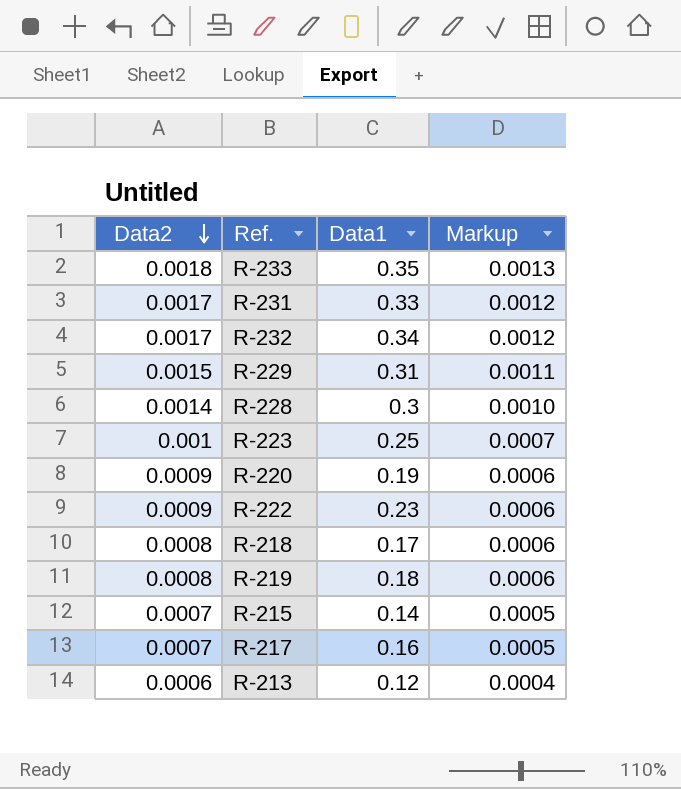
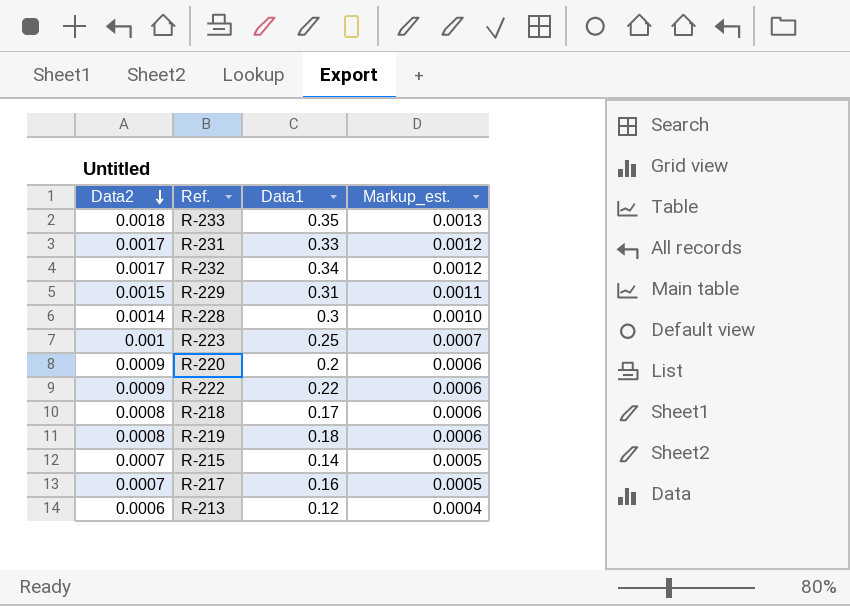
column name: Markup -> Markup_est.
R-220 | Data1: 0.19 -> 0.2
R-222 | Data1: 0.23 -> 0.22

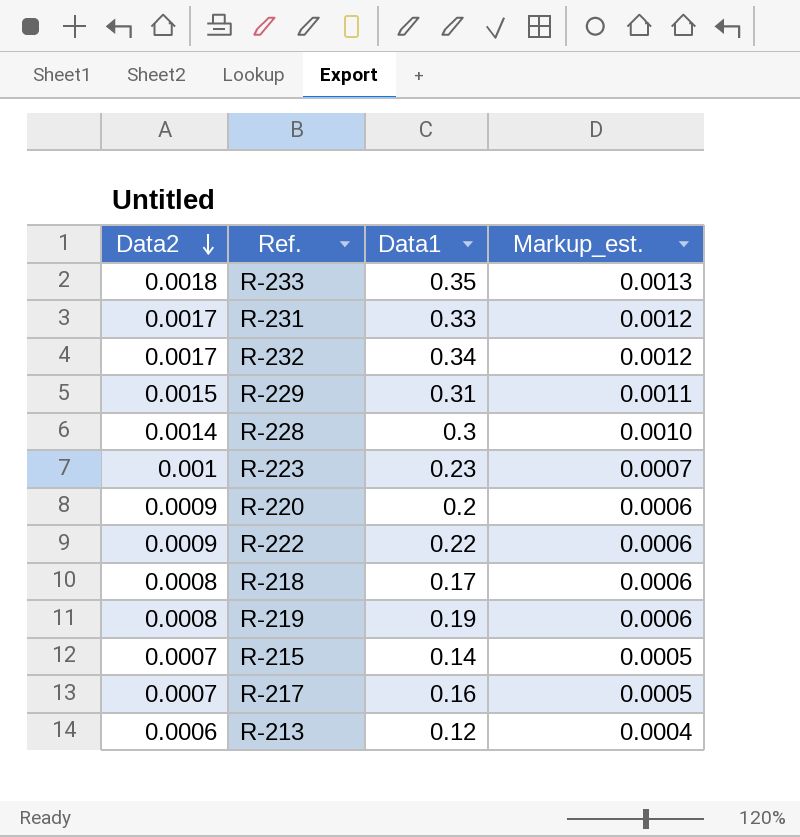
R-223 | Data1: 0.25 -> 0.23
R-219 | Data1: 0.18 -> 0.19

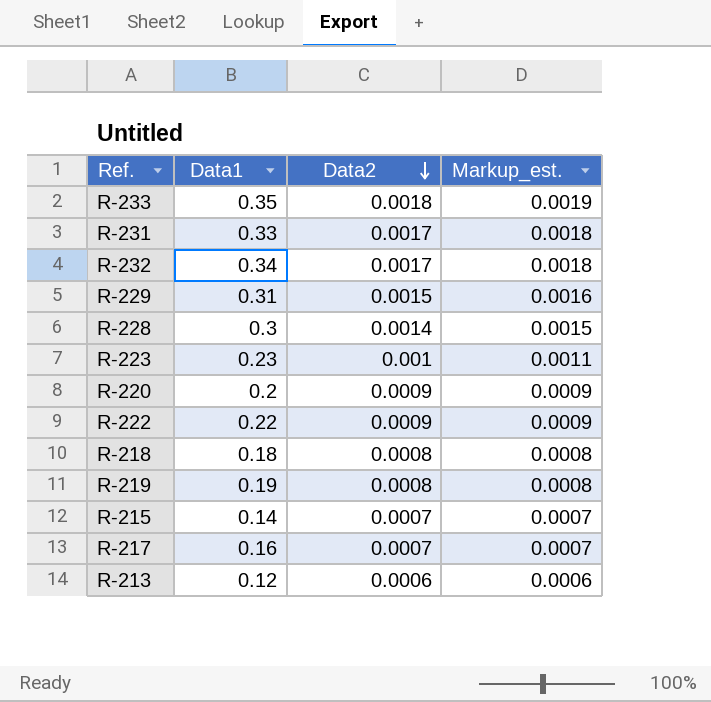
column Data2 | position: 1 -> 3
column Markup_est. | formula: [Data2] * 0.7 -> [Data2] * 1.05
R-218 | Data1: 0.17 -> 0.18

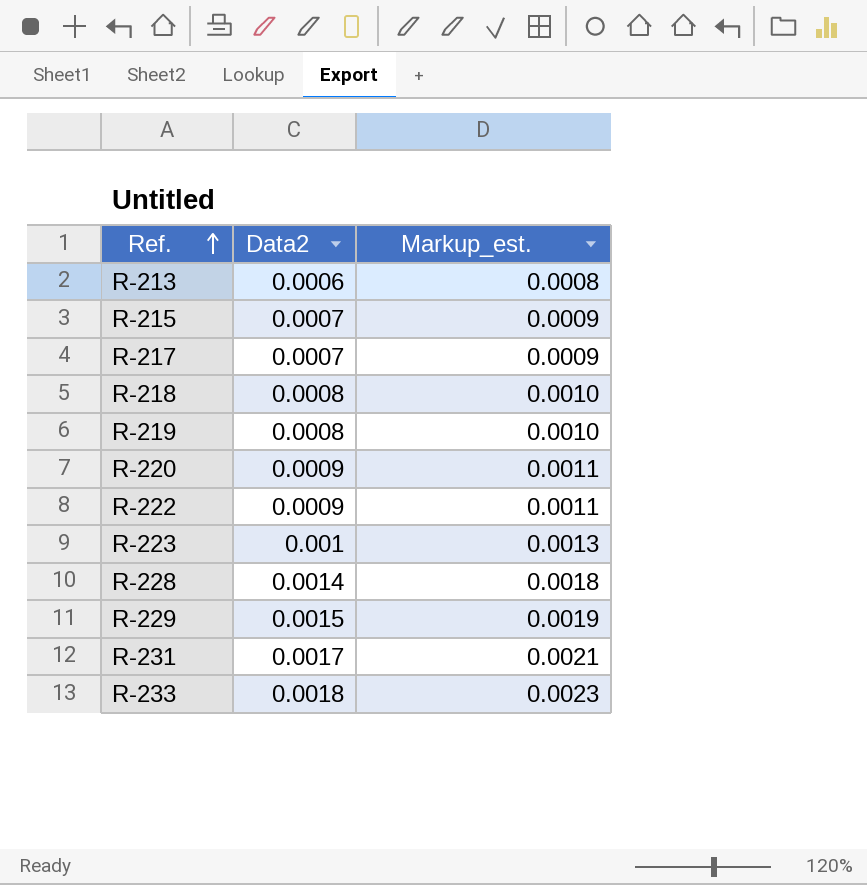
row order: Data2 descending -> Ref. ascending
column Data1 | position: 2 -> none
column Markup_est. | formula: [Data2] * 1.05 -> [Data2] * 1.25
row R-232: 0.34 | 0.0017 | 0.0018 -> none

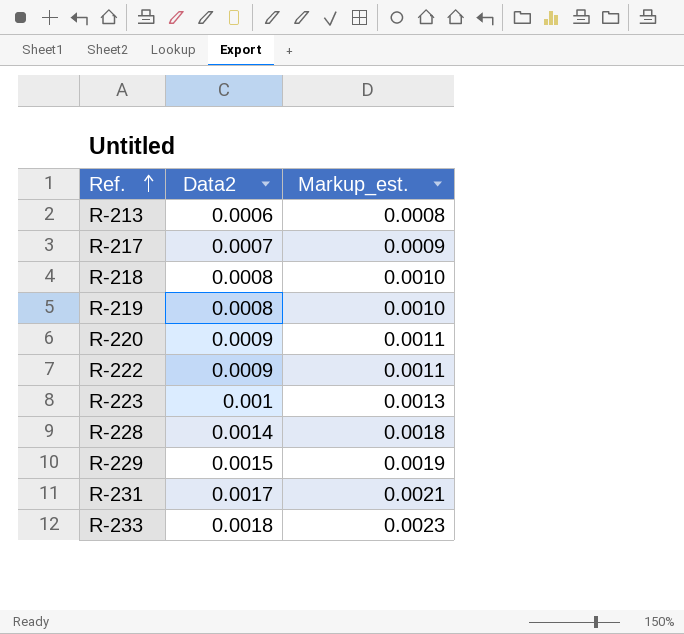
row R-215: 0.0007 | 0.0009 -> none

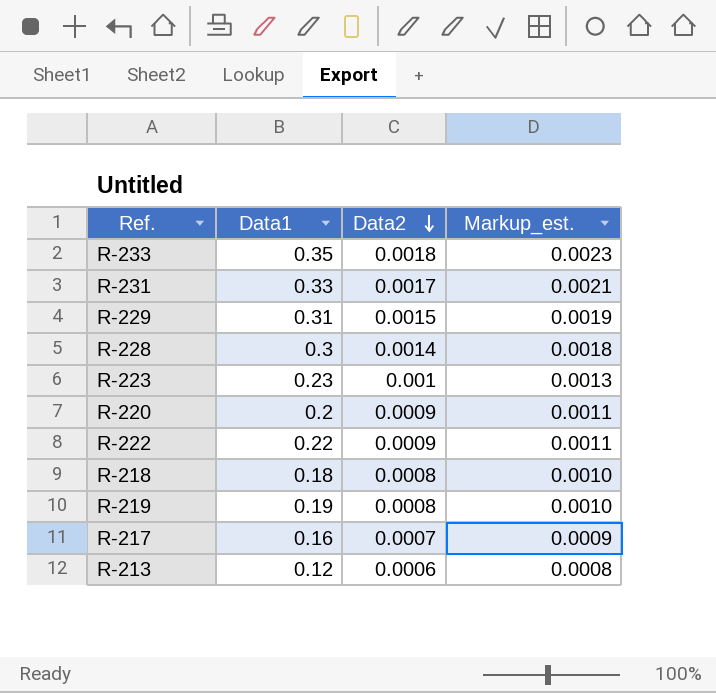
row order: Ref. ascending -> Data2 descending
column Data1 | position: none -> 2

